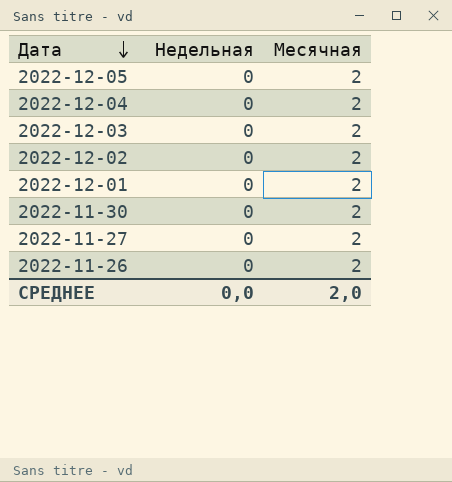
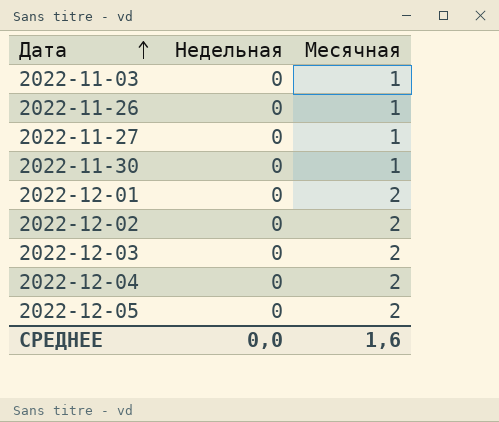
row order: Дата descending -> Дата ascending
row 2022-11-03: none -> 0 | 1
2022-11-26 | Месячная: 2 -> 1
2022-11-27 | Месячная: 2 -> 1
2022-11-30 | Месячная: 2 -> 1
СРЕДНЕЕ | Месячная: 2,0 -> 1,6

